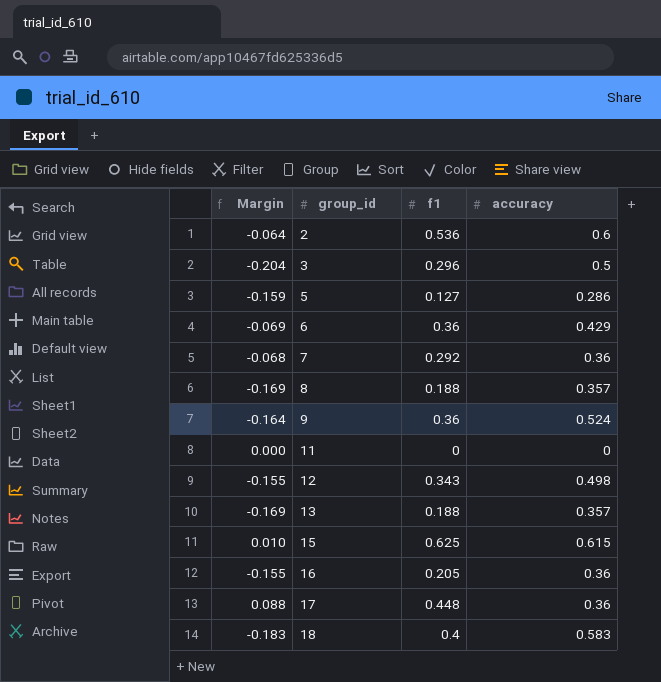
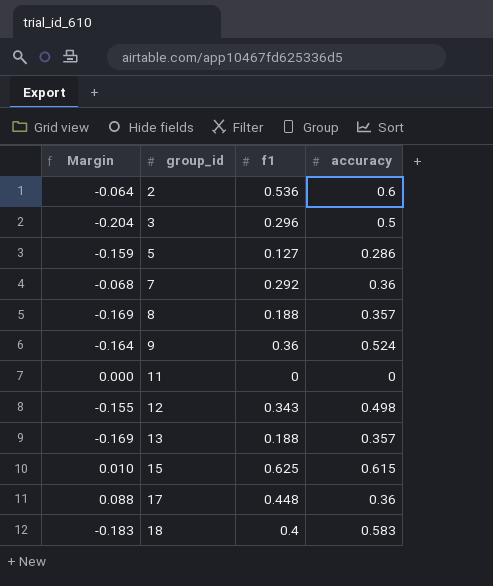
row 6: -0.069 | 0.36 | 0.429 -> none
row 16: -0.155 | 0.205 | 0.36 -> none

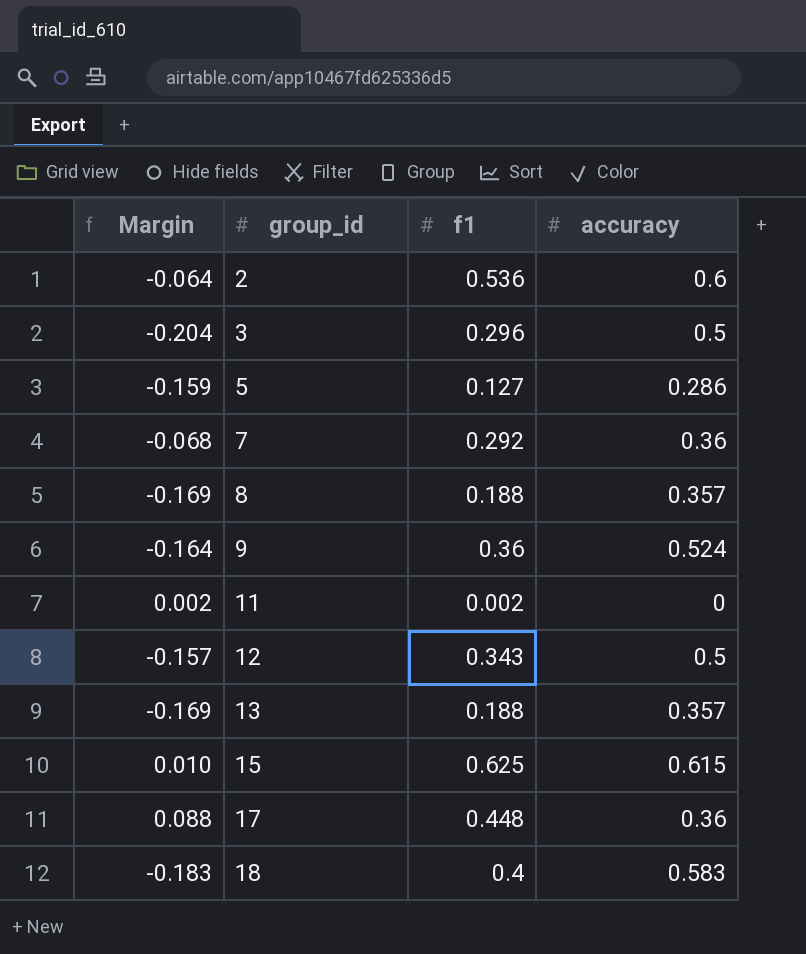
11 | Margin: 0.000 -> 0.002
11 | f1: 0 -> 0.002
12 | Margin: -0.155 -> -0.157
12 | accuracy: 0.498 -> 0.5

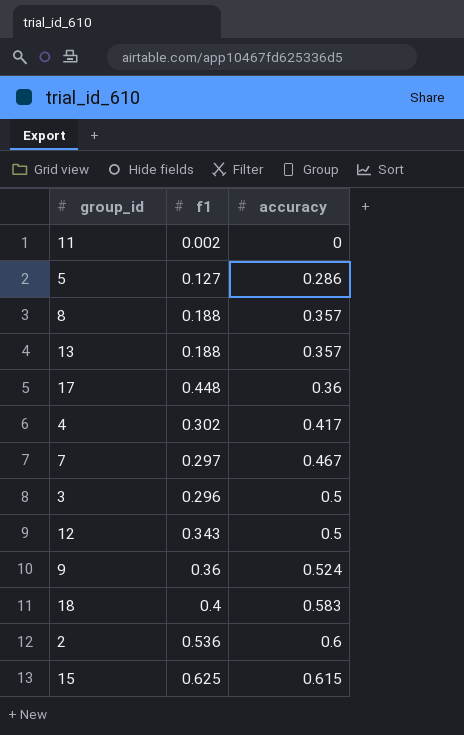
row order: group_id ascending -> accuracy ascending
column Margin | formula: [f1] - [accuracy] -> none
row 4: none -> 0.302 | 0.417
7 | f1: 0.292 -> 0.297
7 | accuracy: 0.36 -> 0.467

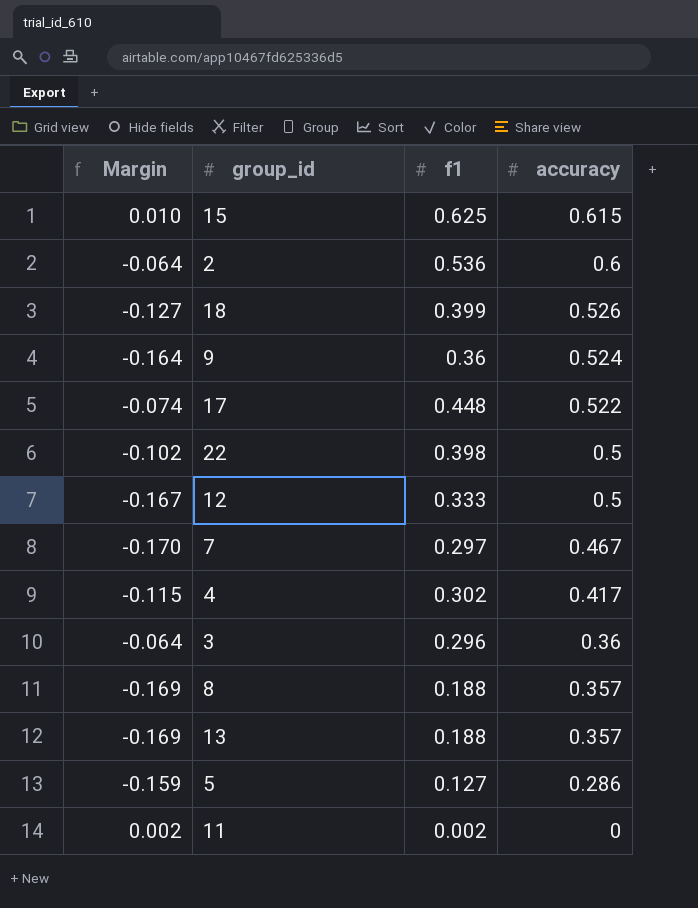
row order: accuracy ascending -> accuracy descending
column Margin | formula: none -> [f1] - [accuracy]
18 | f1: 0.4 -> 0.399
18 | accuracy: 0.583 -> 0.526
17 | accuracy: 0.36 -> 0.522
row 22: none -> -0.102 | 0.398 | 0.5
12 | f1: 0.343 -> 0.333
3 | accuracy: 0.5 -> 0.36

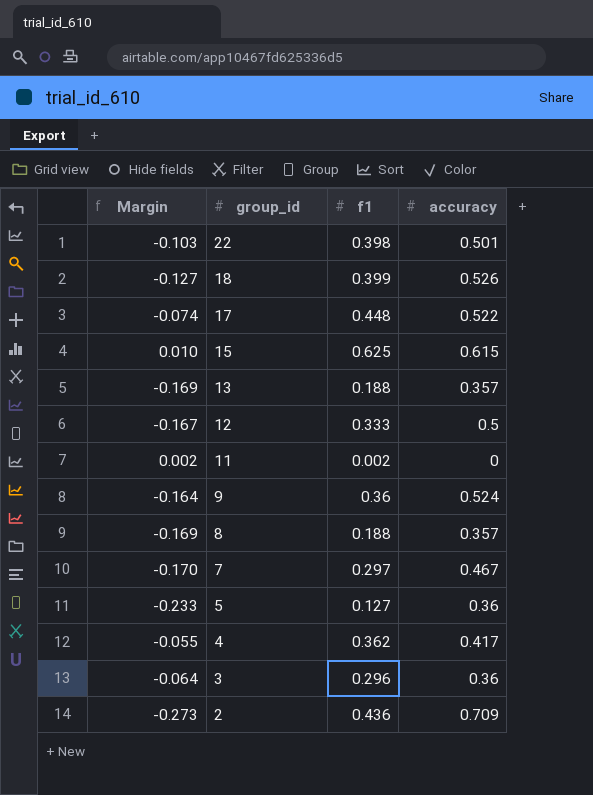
row order: accuracy descending -> group_id descending
22 | Margin: -0.102 -> -0.103
22 | accuracy: 0.5 -> 0.501
5 | Margin: -0.159 -> -0.233
5 | accuracy: 0.286 -> 0.36
4 | Margin: -0.115 -> -0.055
4 | f1: 0.302 -> 0.362
2 | Margin: -0.064 -> -0.273
2 | f1: 0.536 -> 0.436
2 | accuracy: 0.6 -> 0.709

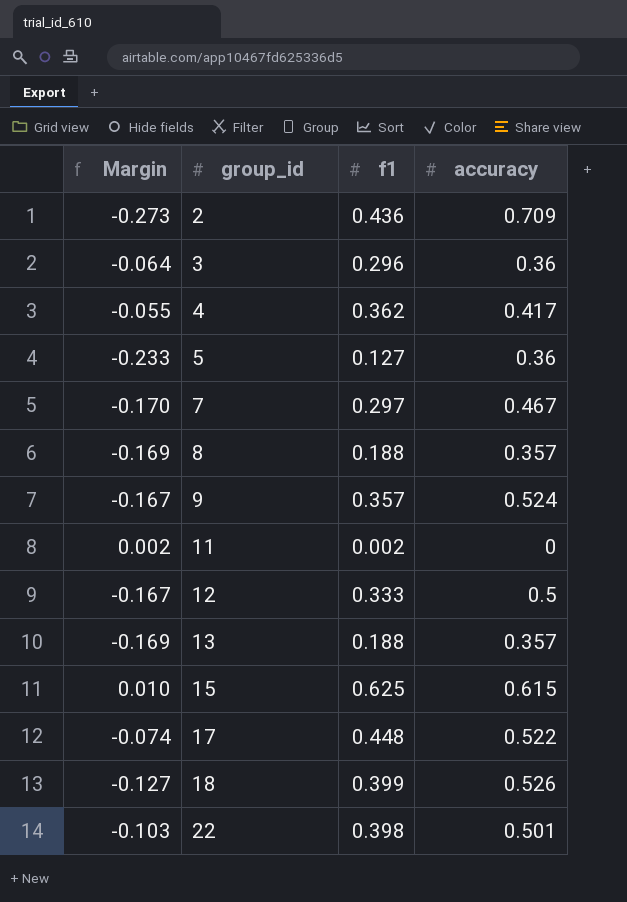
row order: group_id descending -> group_id ascending
9 | Margin: -0.164 -> -0.167
9 | f1: 0.36 -> 0.357

